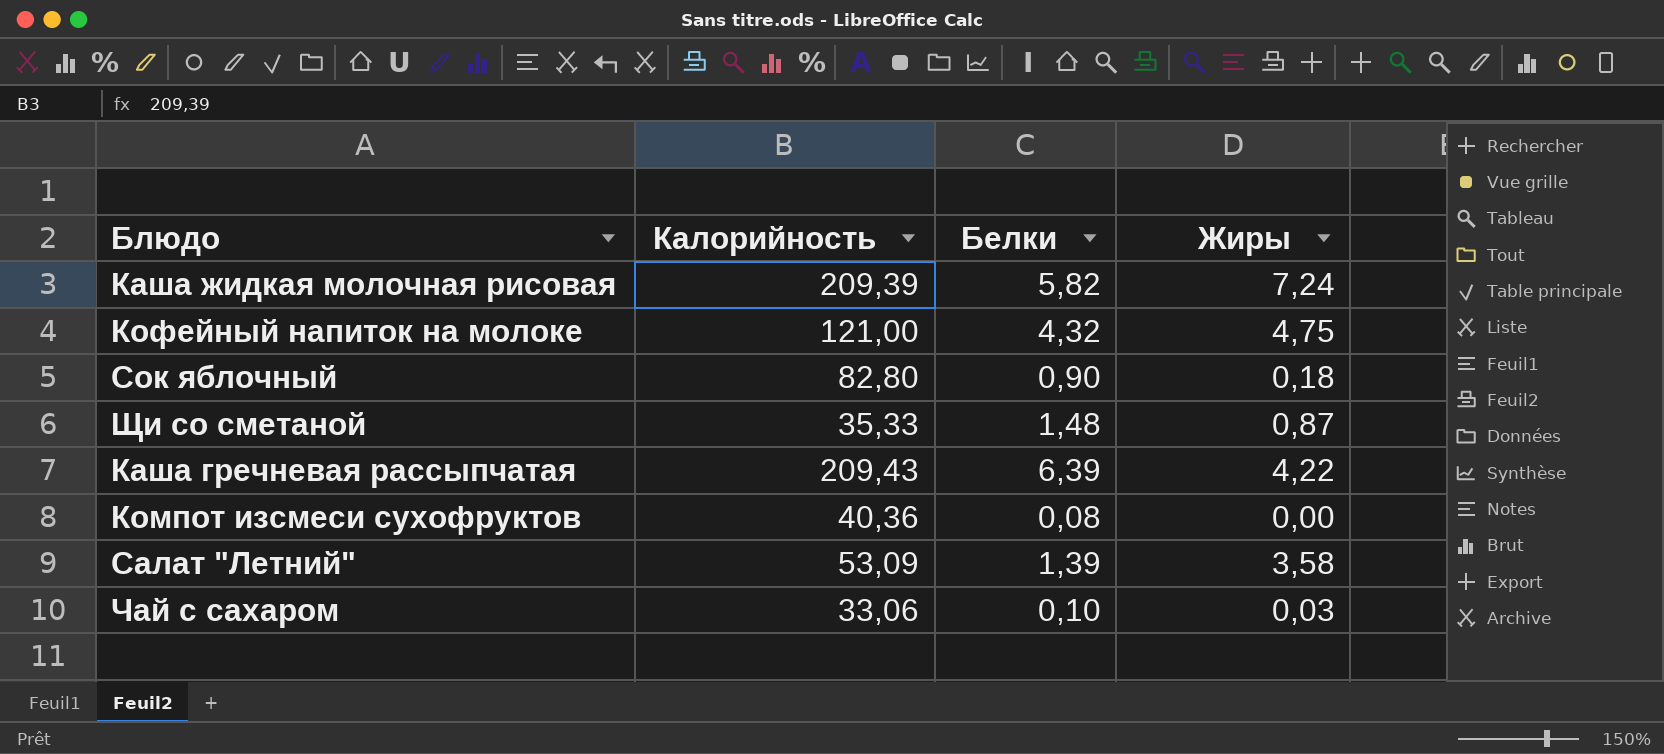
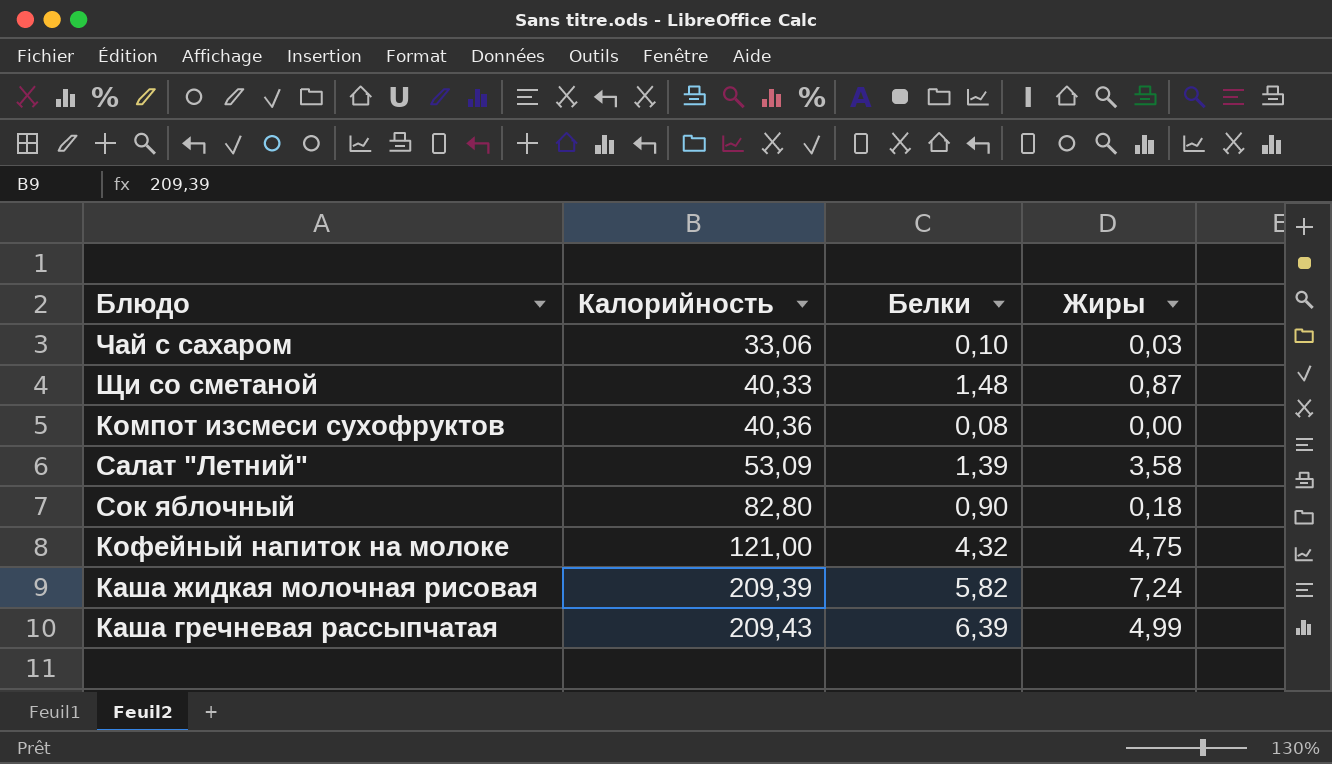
row order: none -> Калорийность ascending
Щи со сметаной | Калорийность: 35,33 -> 40,33
Каша гречневая рассыпчатая | Жиры: 4,22 -> 4,99

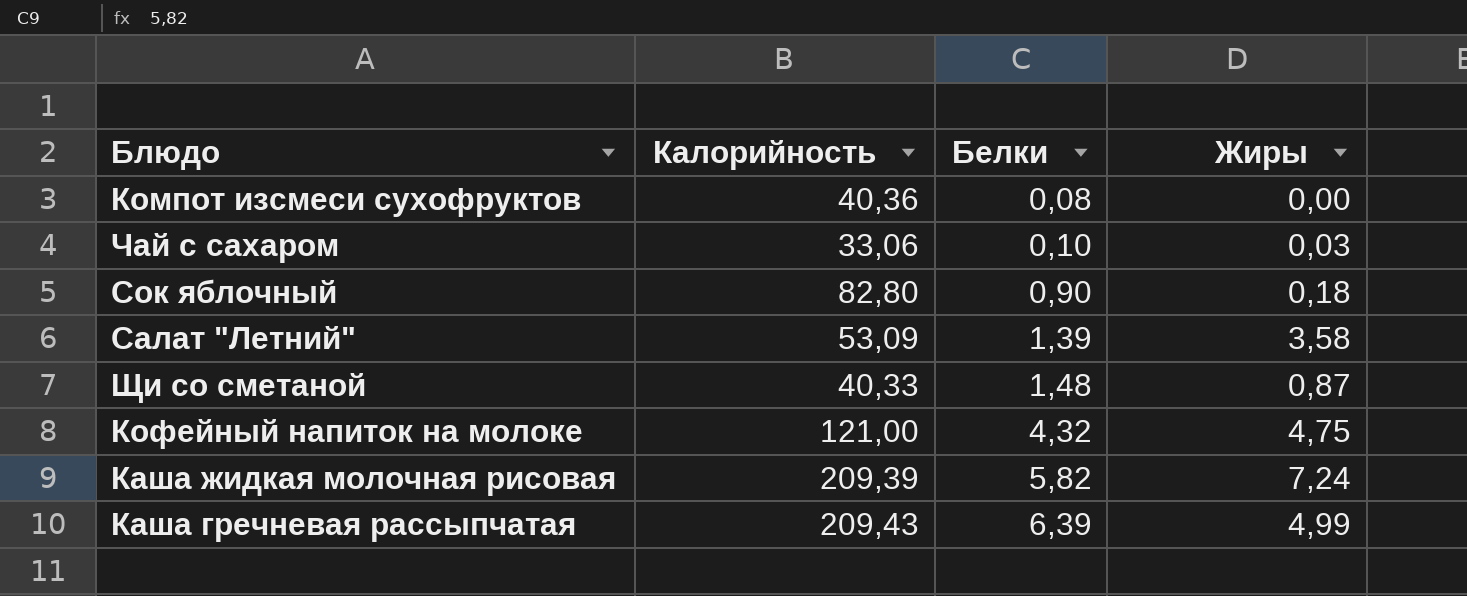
row order: Калорийность ascending -> Белки ascending

